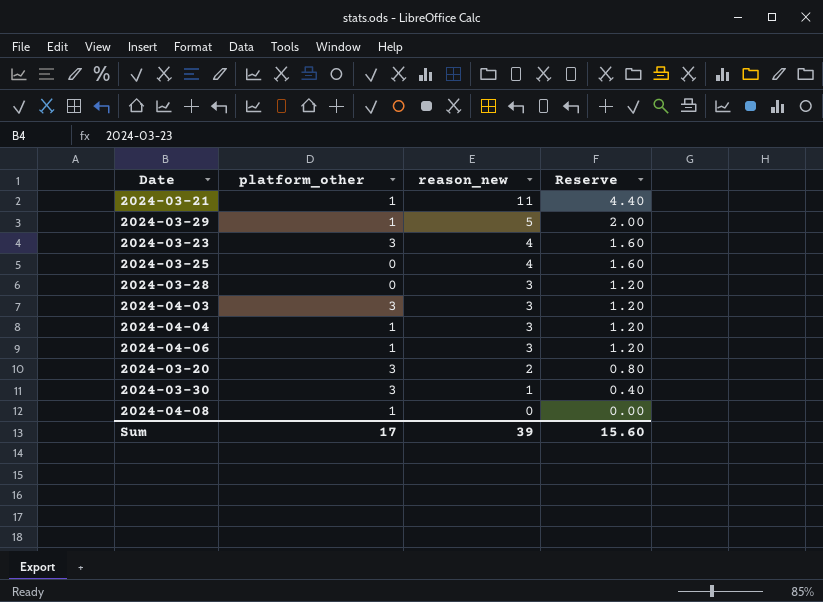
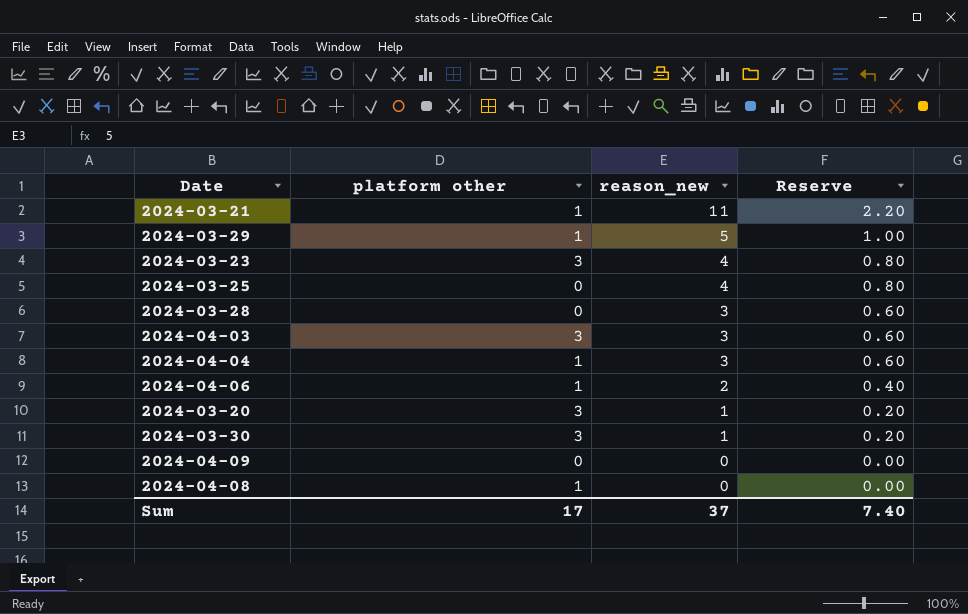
column name: platform_other -> platform other
column Reserve | formula: [reason_new] * 0.4 -> [reason_new] * 0.2
2024-04-06 | reason_new: 3 -> 2
2024-03-20 | reason_new: 2 -> 1
row 2024-04-09: none -> 0 | 0 | 0.00
Sum | reason_new: 39 -> 37
Sum | Reserve: 15.60 -> 7.40

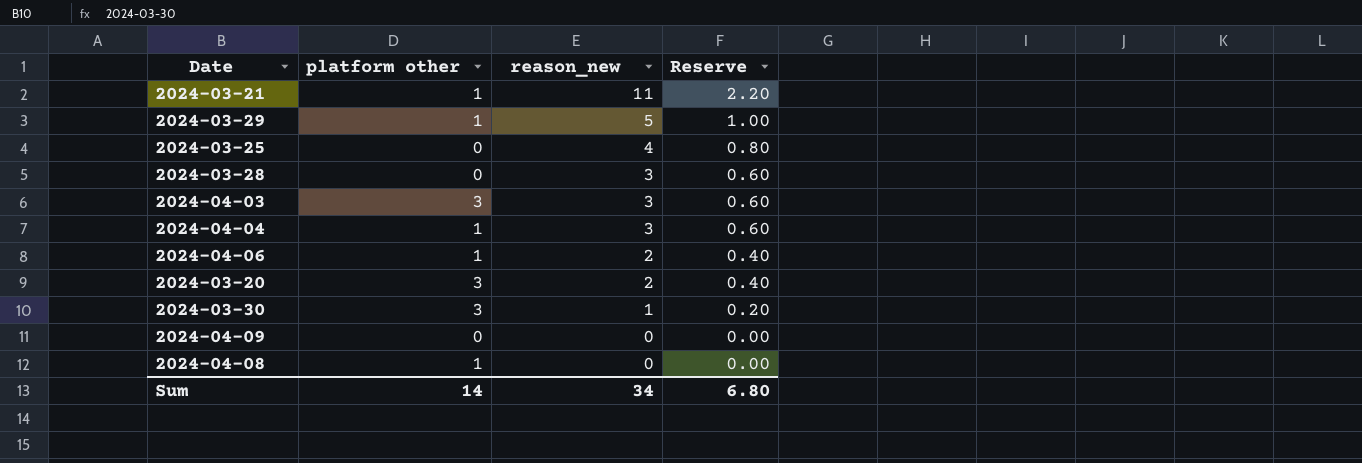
row 2024-03-23: 3 | 4 | 0.80 -> none
2024-03-20 | reason_new: 1 -> 2
2024-03-20 | Reserve: 0.20 -> 0.40
Sum | platform other: 17 -> 14
Sum | reason_new: 37 -> 34
Sum | Reserve: 7.40 -> 6.80

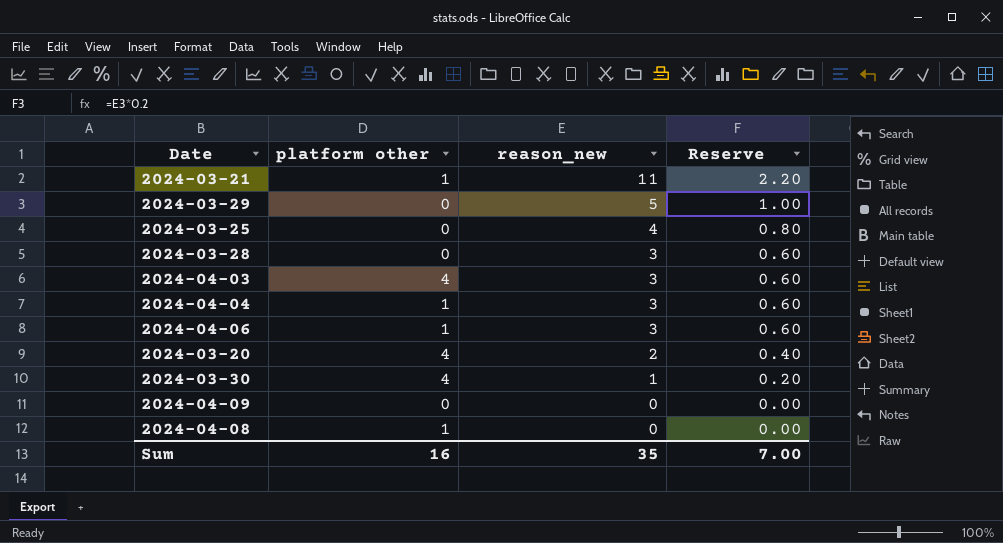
2024-03-29 | platform other: 1 -> 0
2024-04-03 | platform other: 3 -> 4
2024-04-06 | reason_new: 2 -> 3
2024-04-06 | Reserve: 0.40 -> 0.60
2024-03-20 | platform other: 3 -> 4
2024-03-30 | platform other: 3 -> 4
Sum | platform other: 14 -> 16
Sum | reason_new: 34 -> 35
Sum | Reserve: 6.80 -> 7.00

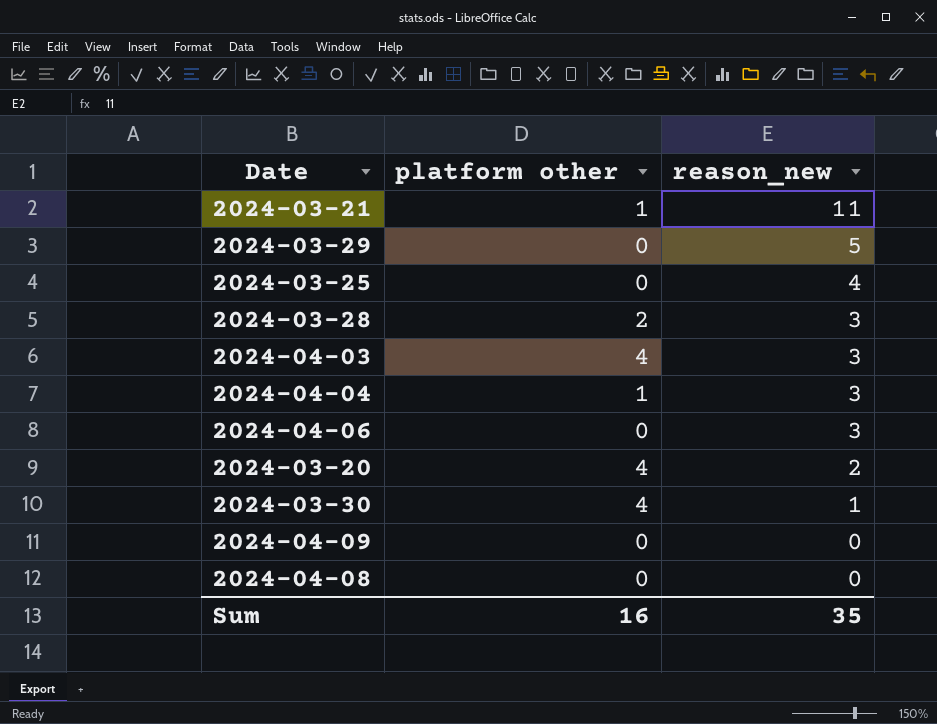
column Reserve | formula: [reason_new] * 0.2 -> none
2024-03-28 | platform other: 0 -> 2
2024-04-06 | platform other: 1 -> 0
2024-04-08 | platform other: 1 -> 0

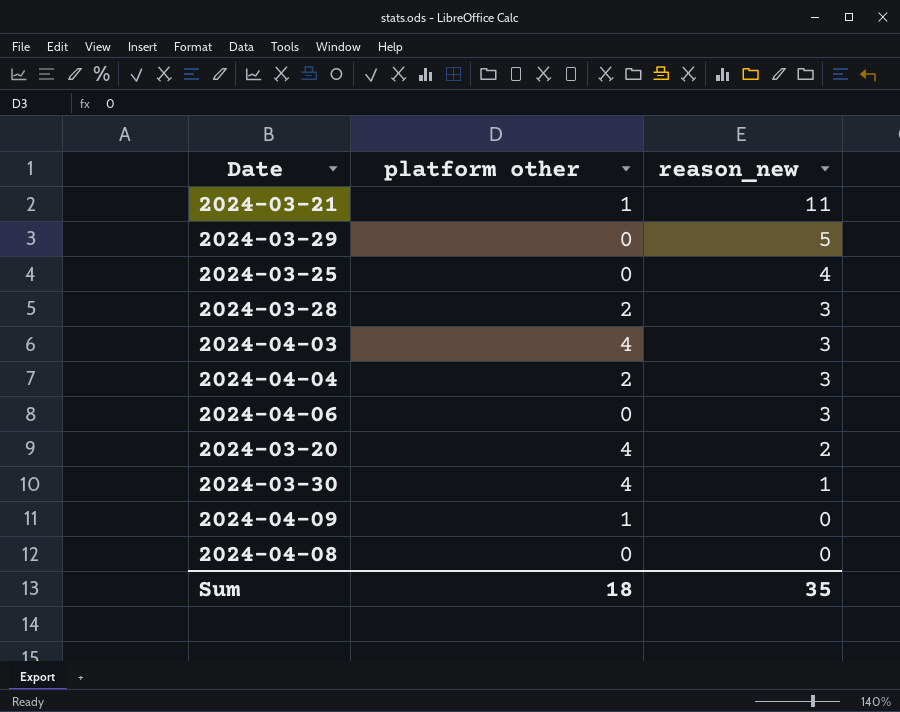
2024-04-04 | platform other: 1 -> 2
2024-04-09 | platform other: 0 -> 1
Sum | platform other: 16 -> 18

